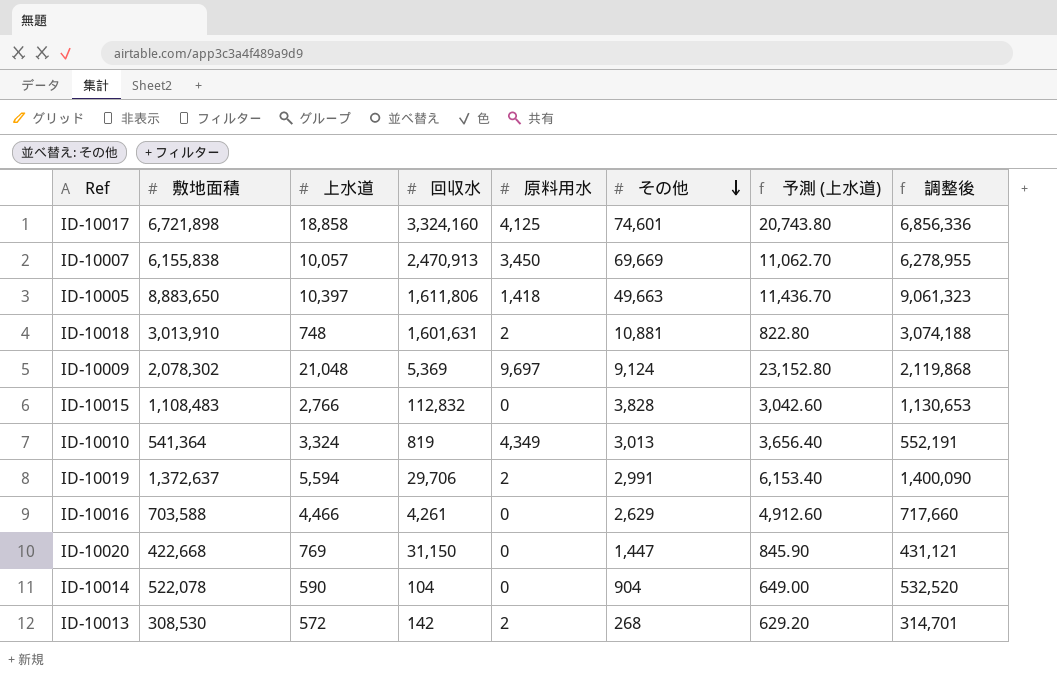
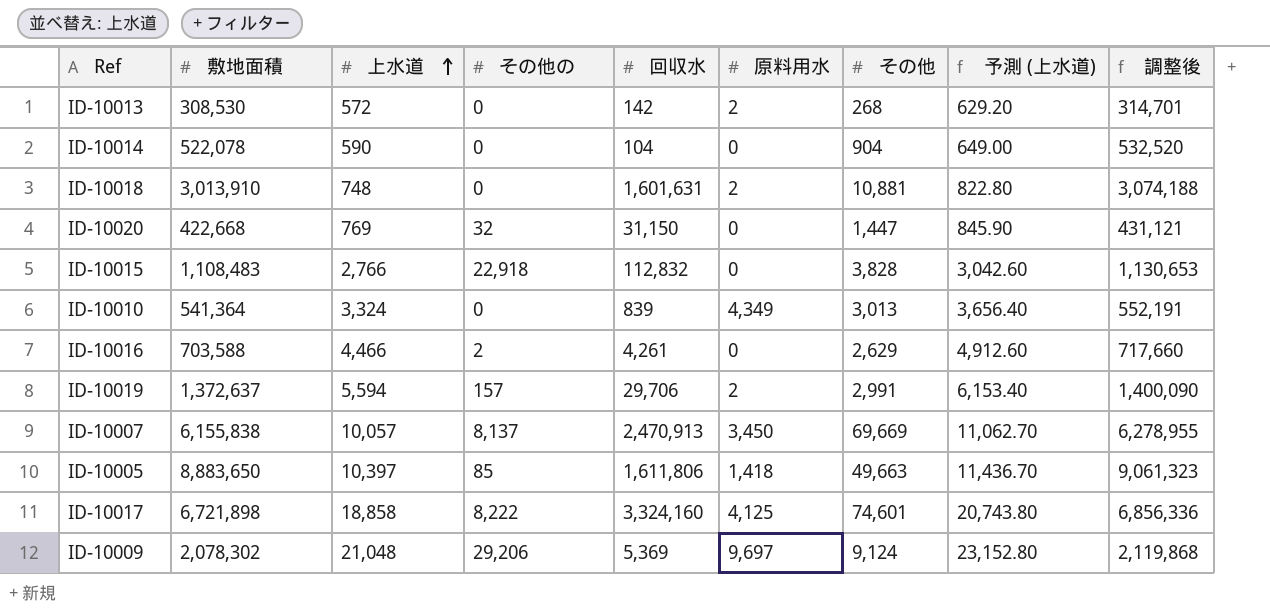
row order: その他 descending -> 上水道 ascending
column その他の | position: none -> 4
ID-10010 | 回収水: 819 -> 839

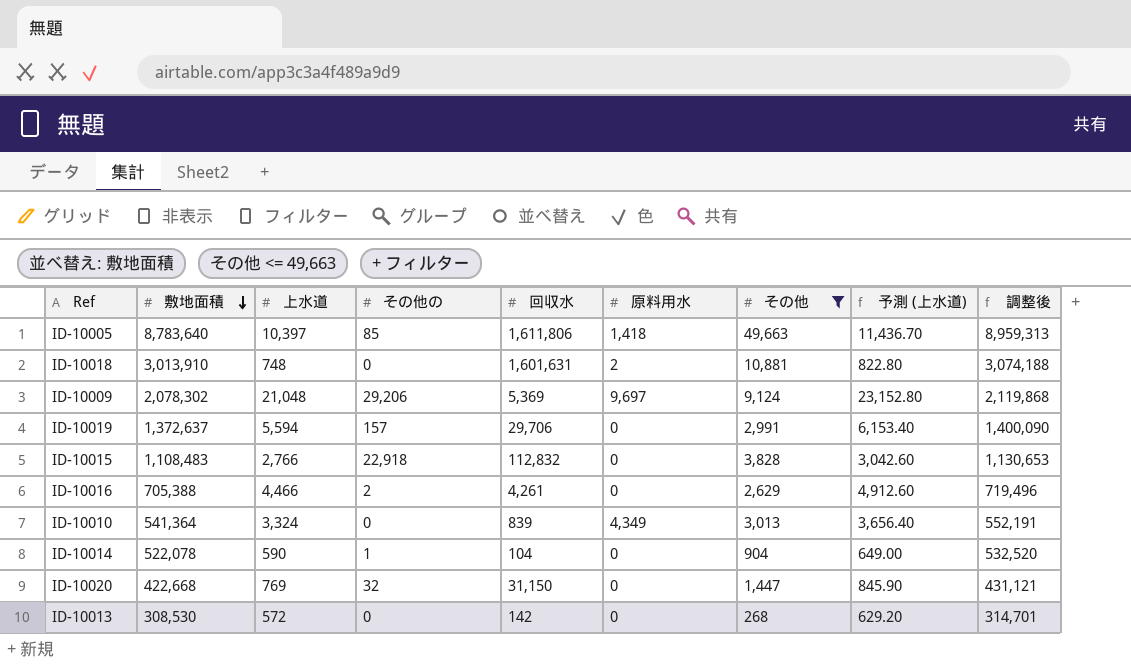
filter: none -> その他 <= 49,663
row order: 上水道 ascending -> 敷地面積 descending
ID-10005 | 敷地面積: 8,883,650 -> 8,783,640
ID-10005 | 調整後: 9,061,323 -> 8,959,313
ID-10019 | 原料用水: 2 -> 0
ID-10016 | 敷地面積: 703,588 -> 705,388
ID-10016 | 調整後: 717,660 -> 719,496
ID-10014 | その他の: 0 -> 1
ID-10013 | 原料用水: 2 -> 0

